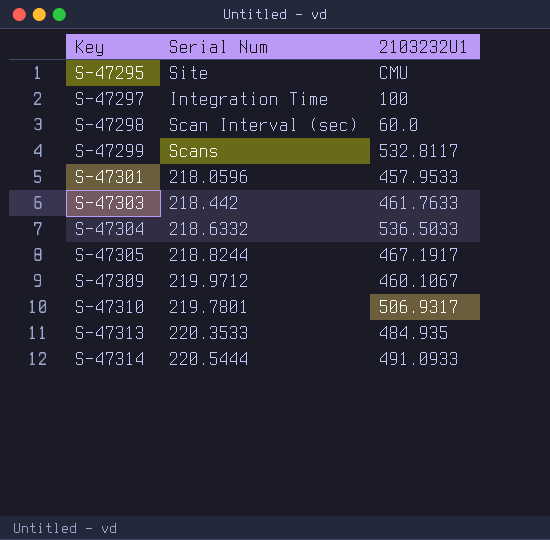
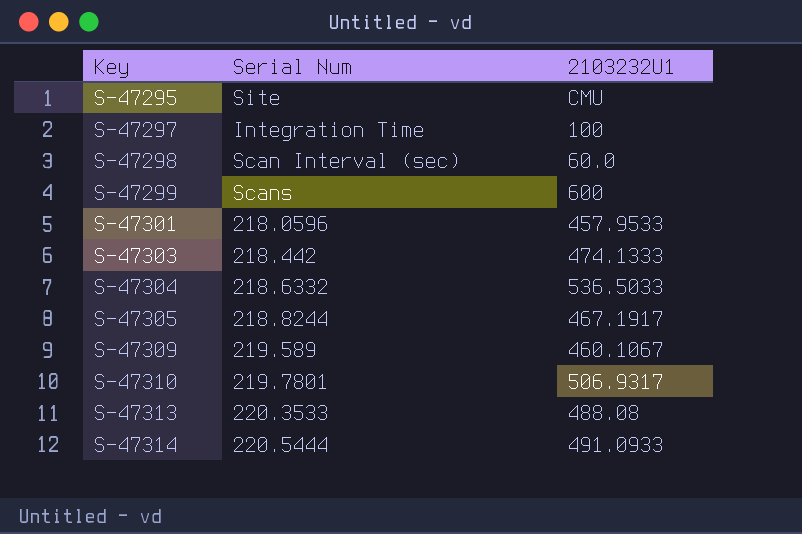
S-47299 | 2103232U1: 532.8117 -> 600
S-47303 | 2103232U1: 461.7633 -> 474.1333
S-47309 | Serial Num: 219.9712 -> 219.589
S-47313 | 2103232U1: 484.935 -> 488.08

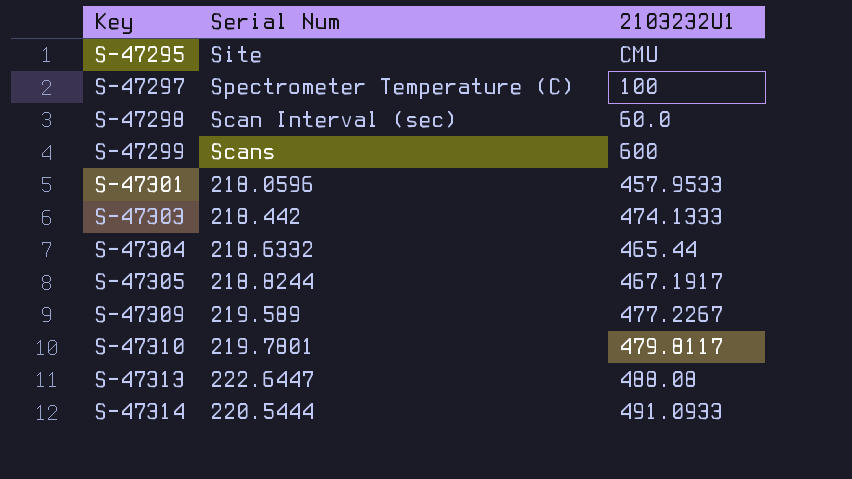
S-47297 | Serial Num: Integration Time -> Spectrometer Temperature (C)
S-47304 | 2103232U1: 536.5033 -> 465.44
S-47309 | 2103232U1: 460.1067 -> 477.2267
S-47310 | 2103232U1: 506.9317 -> 479.8117
S-47313 | Serial Num: 220.3533 -> 222.6447

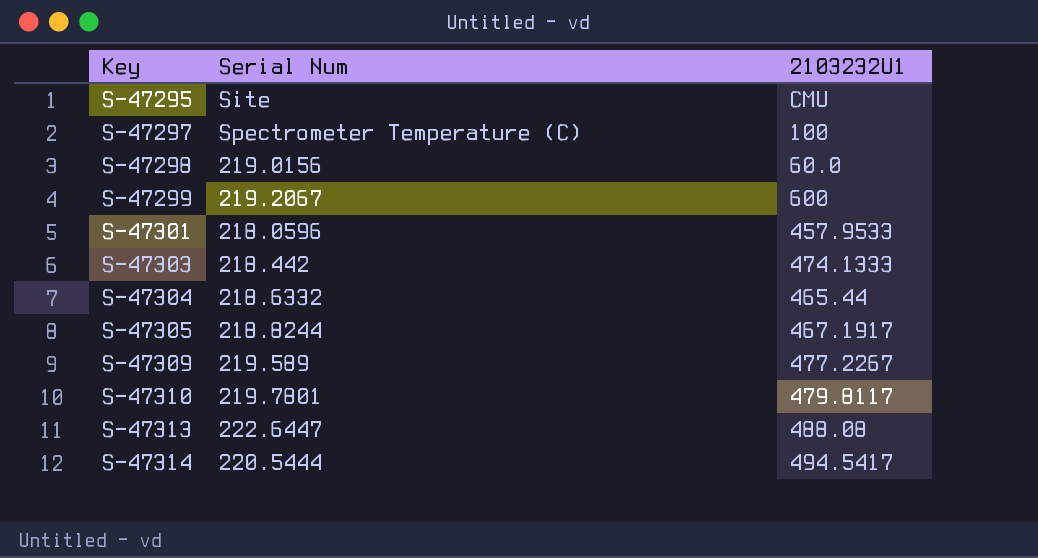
S-47298 | Serial Num: Scan Interval (sec) -> 219.0156
S-47299 | Serial Num: Scans -> 219.2067
S-47314 | 2103232U1: 491.0933 -> 494.5417

